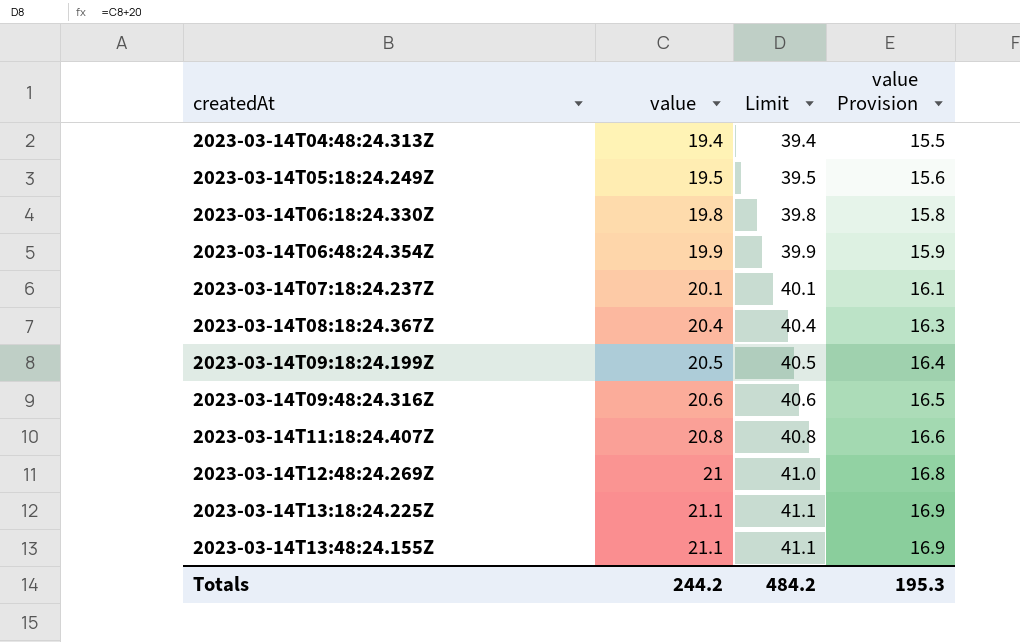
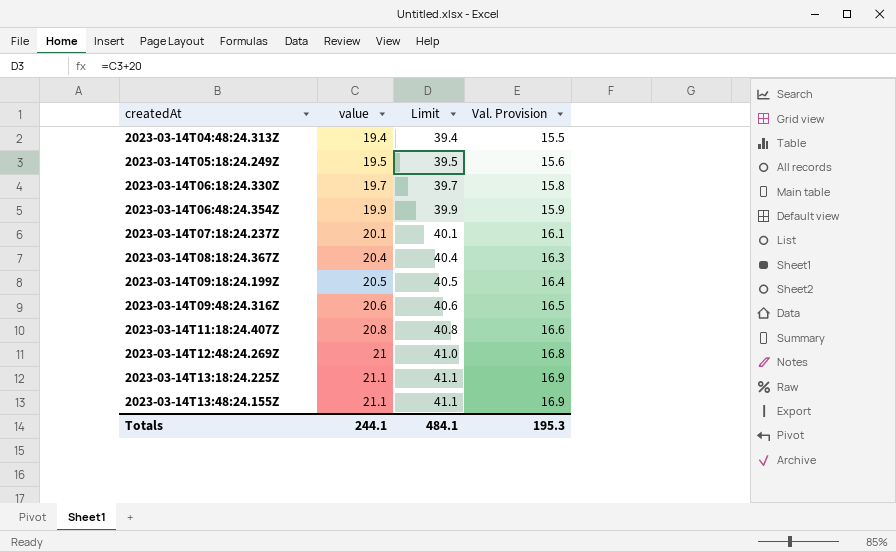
column name: value Provision -> Val. Provision
2023-03-14T06:18:24.330Z | value: 19.8 -> 19.7
2023-03-14T06:18:24.330Z | Limit: 39.8 -> 39.7
Totals | value: 244.2 -> 244.1
Totals | Limit: 484.2 -> 484.1

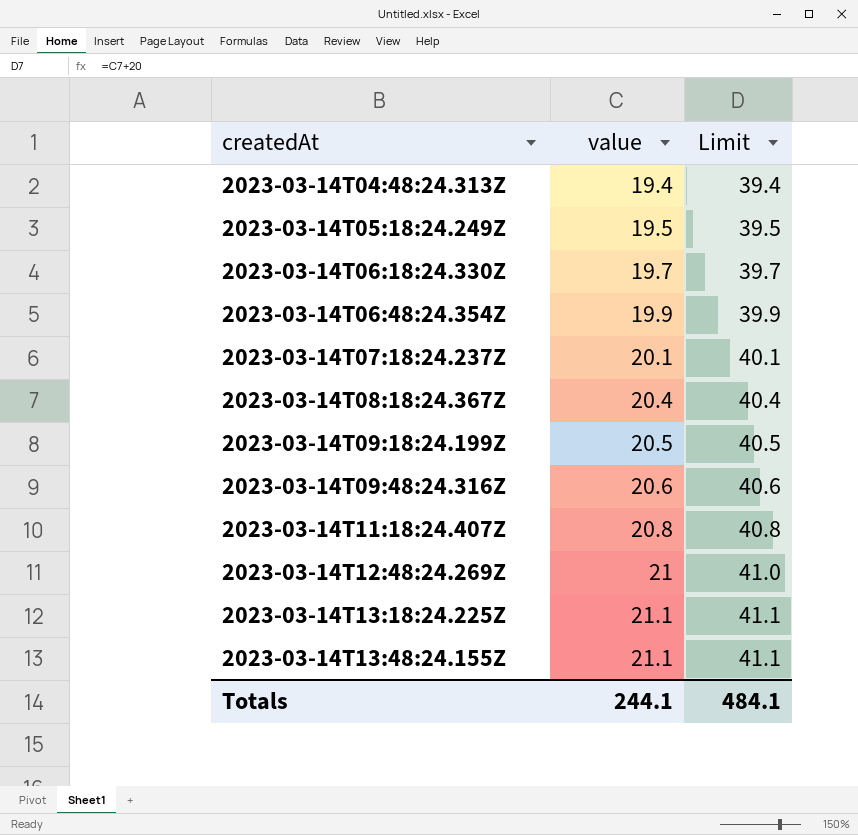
column Val. Provision | formula: [value] * 0.8 -> none

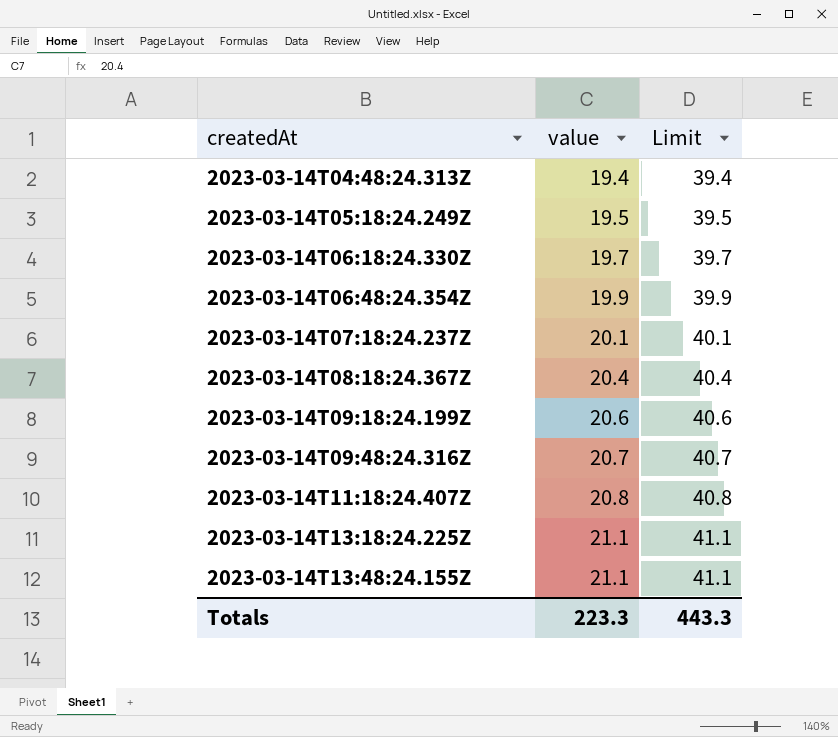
row 2023-03-14T12:48:24.269Z: 21 | 41.0 -> none
2023-03-14T09:18:24.199Z | value: 20.5 -> 20.6
2023-03-14T09:18:24.199Z | Limit: 40.5 -> 40.6
2023-03-14T09:48:24.316Z | value: 20.6 -> 20.7
2023-03-14T09:48:24.316Z | Limit: 40.6 -> 40.7
Totals | value: 244.1 -> 223.3
Totals | Limit: 484.1 -> 443.3

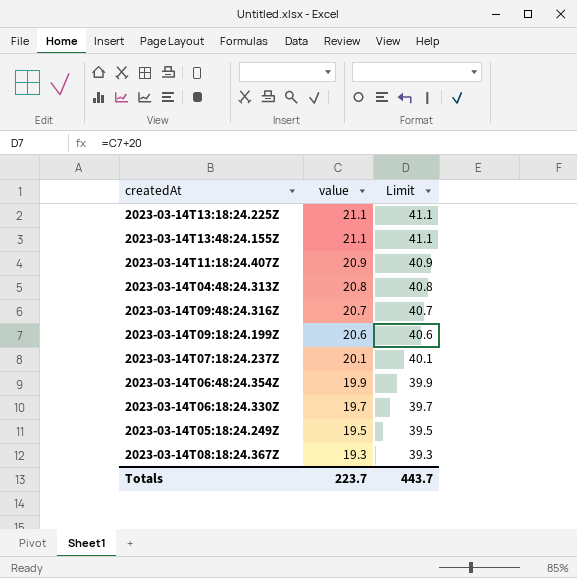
row order: createdAt ascending -> value descending
2023-03-14T11:18:24.407Z | value: 20.8 -> 20.9
2023-03-14T11:18:24.407Z | Limit: 40.8 -> 40.9
2023-03-14T04:48:24.313Z | value: 19.4 -> 20.8
2023-03-14T04:48:24.313Z | Limit: 39.4 -> 40.8
2023-03-14T08:18:24.367Z | value: 20.4 -> 19.3
2023-03-14T08:18:24.367Z | Limit: 40.4 -> 39.3
Totals | value: 223.3 -> 223.7
Totals | Limit: 443.3 -> 443.7

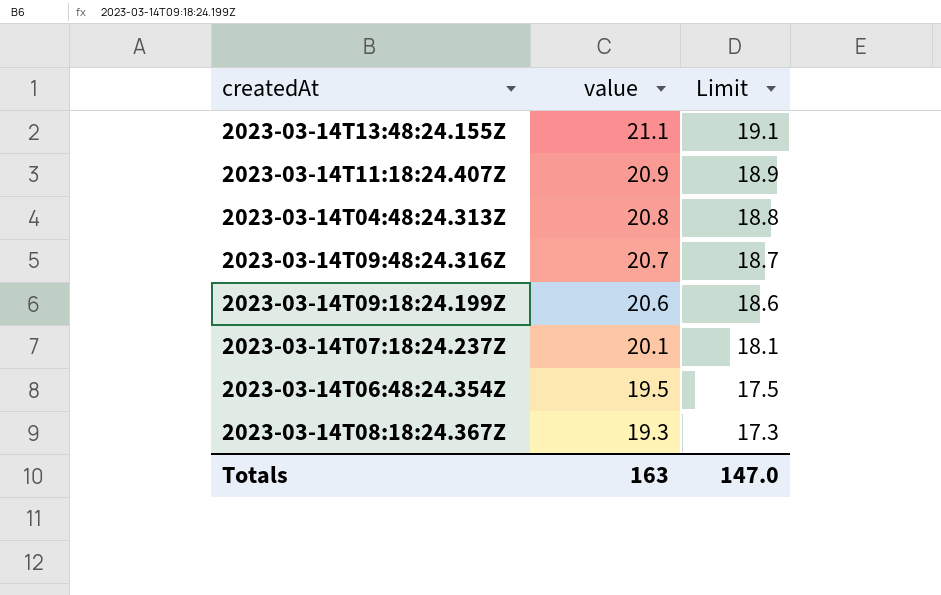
column Limit | formula: [value] + 20 -> [value] - 2
row 2023-03-14T13:18:24.225Z: 21.1 | 41.1 -> none
row 2023-03-14T06:18:24.330Z: 19.7 | 39.7 -> none
row 2023-03-14T05:18:24.249Z: 19.5 | 39.5 -> none
2023-03-14T06:48:24.354Z | value: 19.9 -> 19.5
Totals | value: 223.7 -> 163
Totals | Limit: 443.7 -> 147.0

